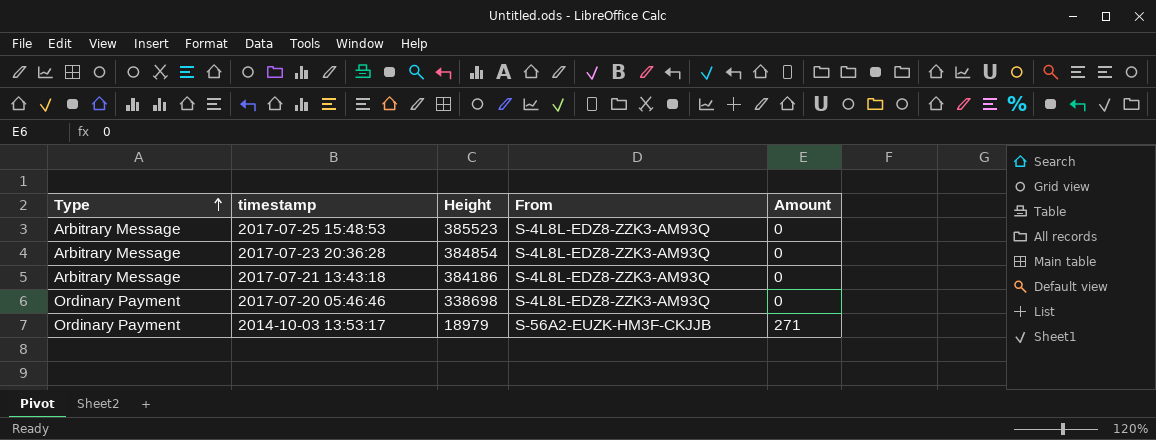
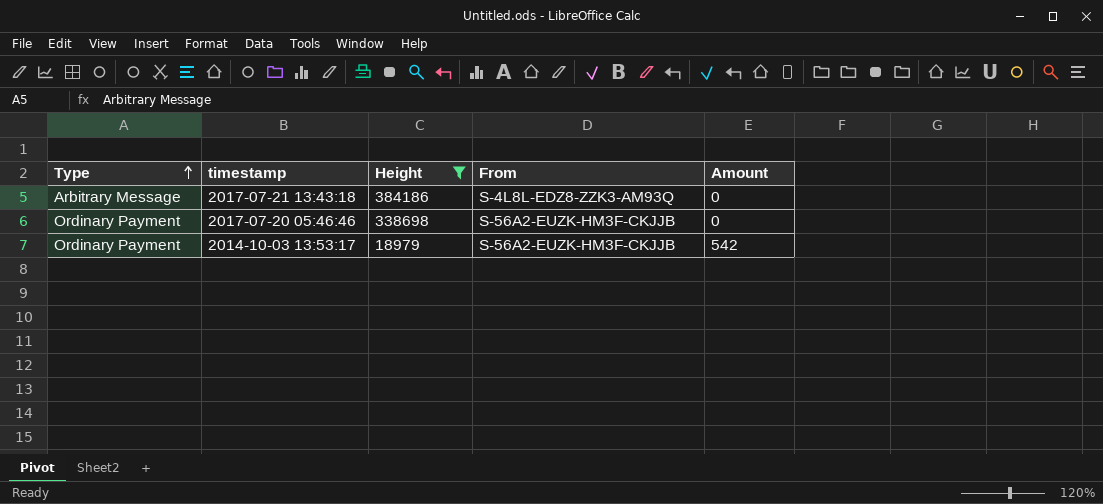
filter: none -> Height <= 384186
2017-07-20 05:46:46 | From: S-4L8L-EDZ8-ZZK3-AM93Q -> S-56A2-EUZK-HM3F-CKJJB
2014-10-03 13:53:17 | Amount: 271 -> 542

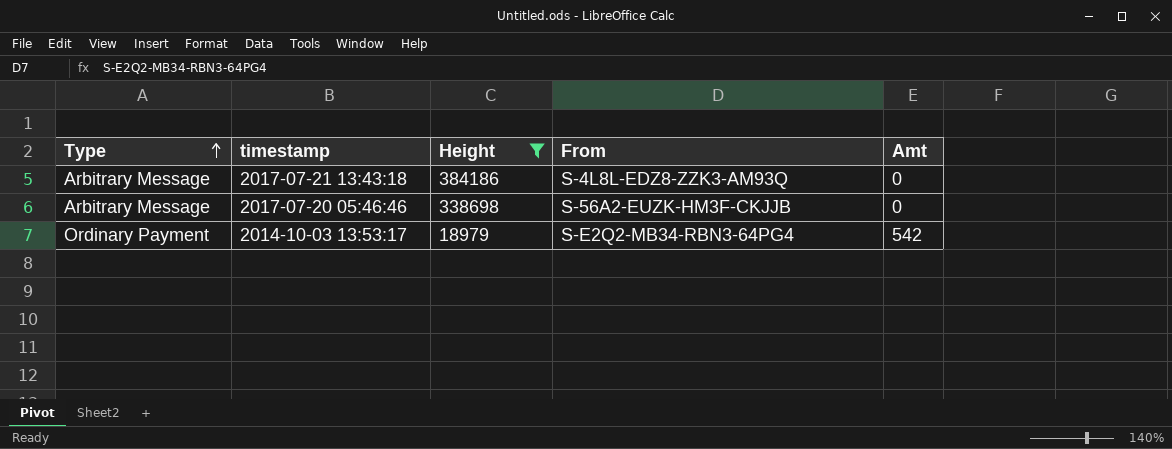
column name: Amount -> Amt
2017-07-20 05:46:46 | Type: Ordinary Payment -> Arbitrary Message
2014-10-03 13:53:17 | From: S-56A2-EUZK-HM3F-CKJJB -> S-E2Q2-MB34-RBN3-64PG4

